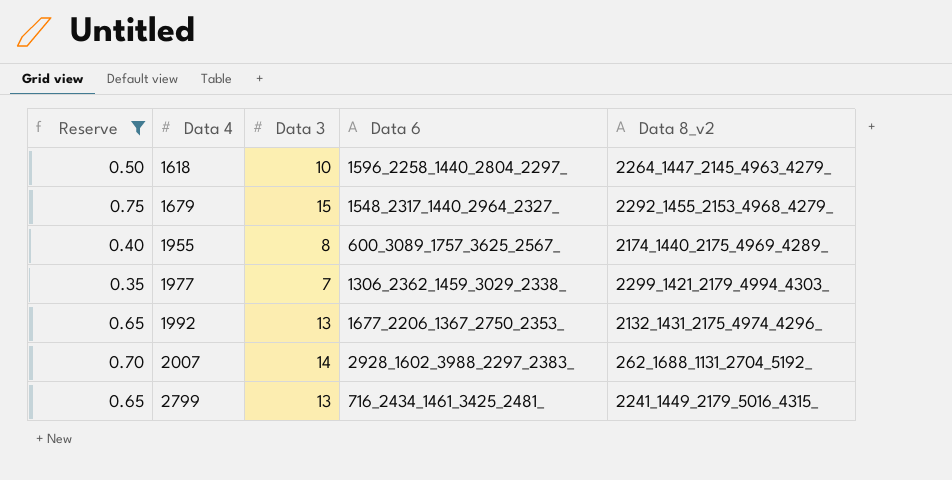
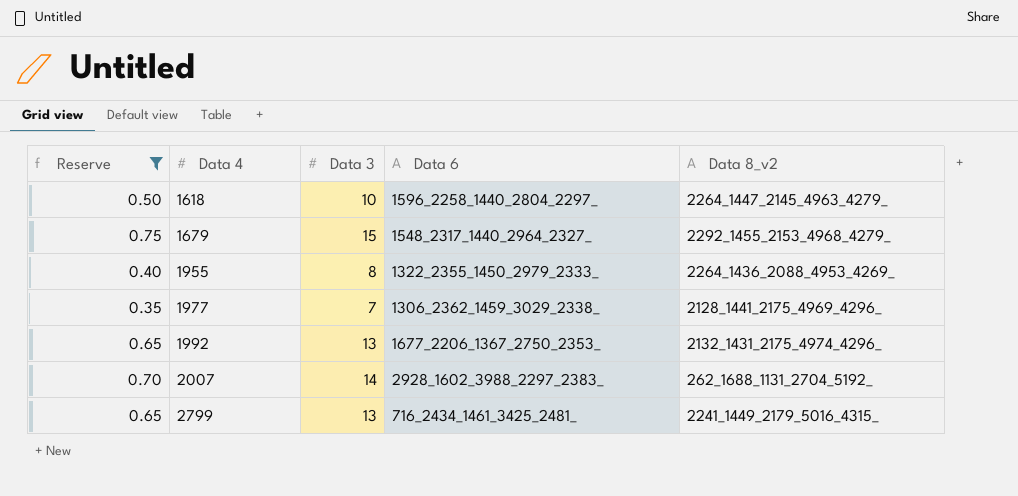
1955 | Data 6: 600_3089_1757_3625_2567_ -> 1322_2355_1450_2979_2333_
1955 | Data 8_v2: 2174_1440_2175_4969_4289_ -> 2264_1436_2088_4953_4269_
1977 | Data 8_v2: 2299_1421_2179_4994_4303_ -> 2128_1441_2175_4969_4296_

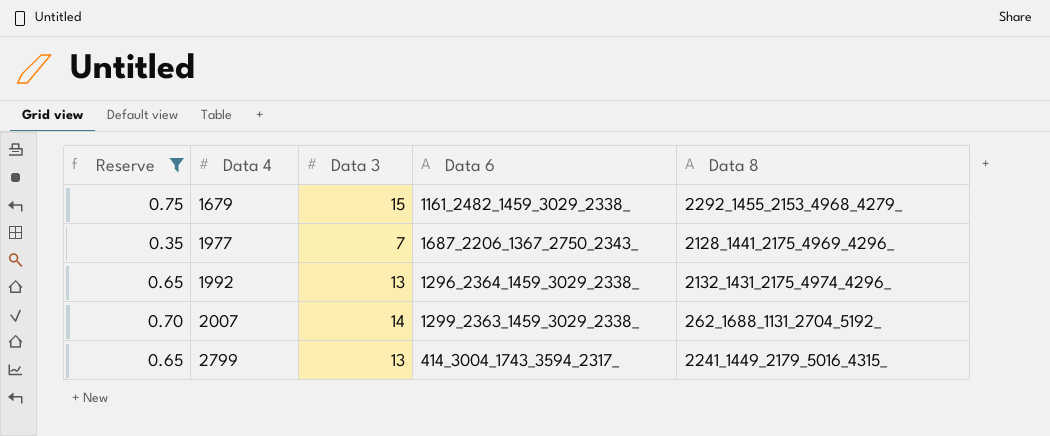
column name: Data 8_v2 -> Data 8
row 1618: 0.50 | 10 | 1596_2258_1440_2804_2297_ | 2264_1447_2145_4963_4279_ -> none
row 1955: 0.40 | 8 | 1322_2355_1450_2979_2333_ | 2264_1436_2088_4953_4269_ -> none
1679 | Data 6: 1548_2317_1440_2964_2327_ -> 1161_2482_1459_3029_2338_
1977 | Data 6: 1306_2362_1459_3029_2338_ -> 1687_2206_1367_2750_2343_
1992 | Data 6: 1677_2206_1367_2750_2353_ -> 1296_2364_1459_3029_2338_
2007 | Data 6: 2928_1602_3988_2297_2383_ -> 1299_2363_1459_3029_2338_
2799 | Data 6: 716_2434_1461_3425_2481_ -> 414_3004_1743_3594_2317_

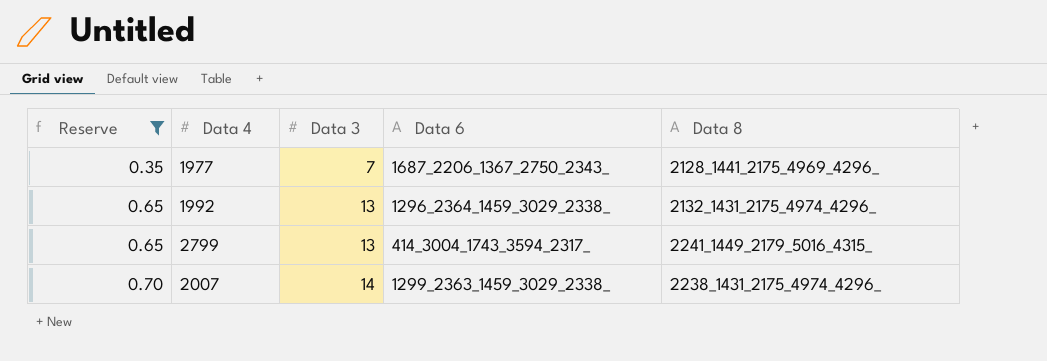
row order: Data 4 ascending -> Reserve ascending
row 1679: 0.75 | 15 | 1161_2482_1459_3029_2338_ | 2292_1455_2153_4968_4279_ -> none
2007 | Data 8: 262_1688_1131_2704_5192_ -> 2238_1431_2175_4974_4296_

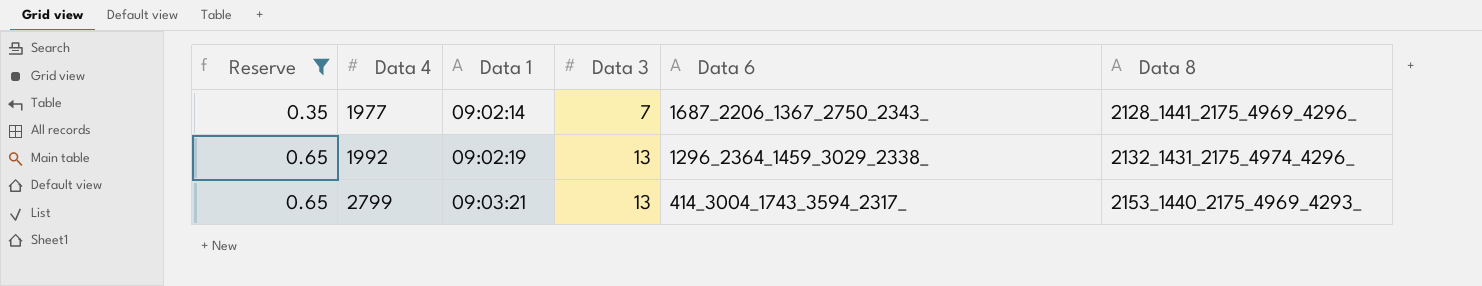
column Data 1 | position: none -> 3
row 2007: 0.70 | 14 | 1299_2363_1459_3029_2338_ | 2238_1431_2175_4974_4296_ -> none
2799 | Data 8: 2241_1449_2179_5016_4315_ -> 2153_1440_2175_4969_4293_

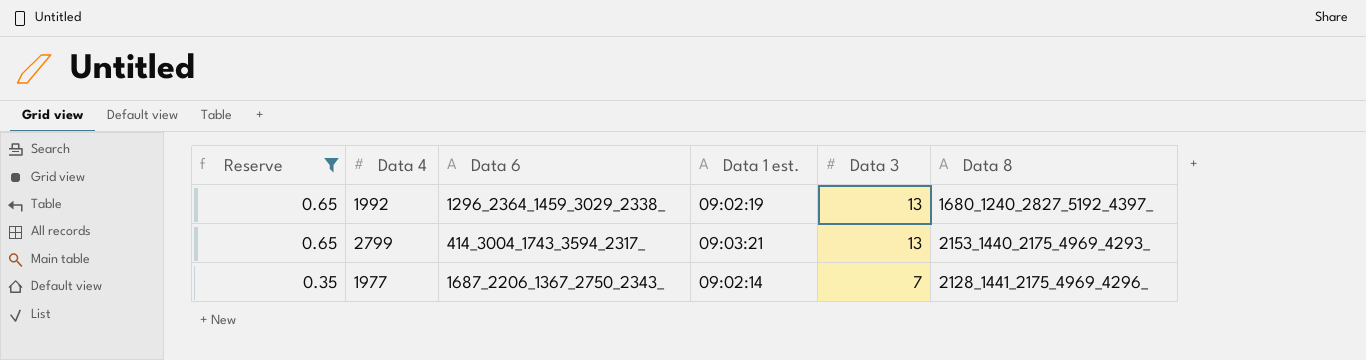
row order: Reserve ascending -> Reserve descending
column Data 6 | position: 5 -> 3
column name: Data 1 -> Data 1 est.
1992 | Data 8: 2132_1431_2175_4974_4296_ -> 1680_1240_2827_5192_4397_

